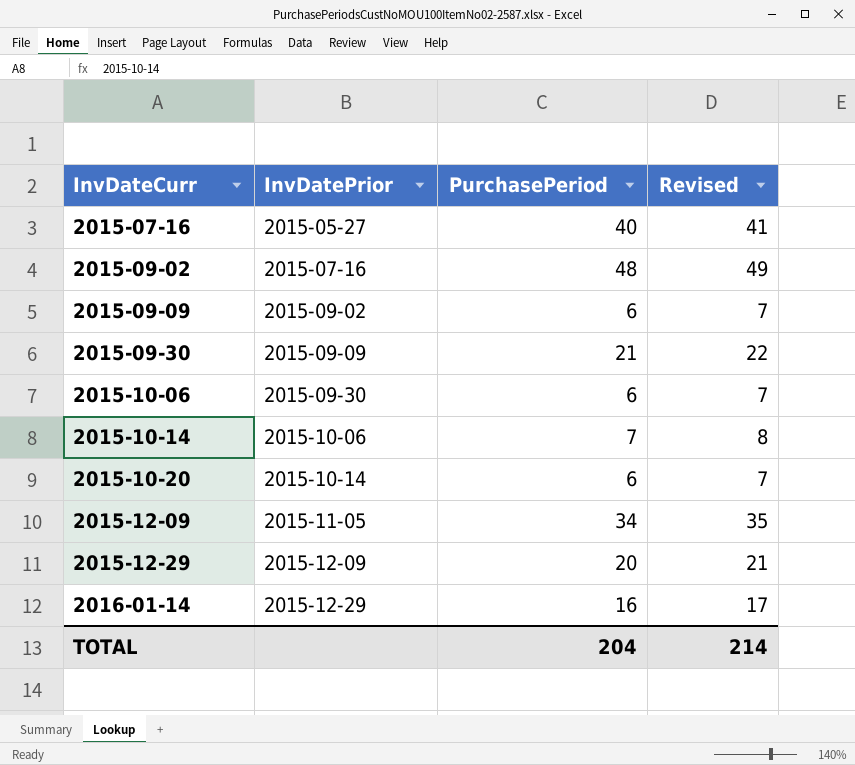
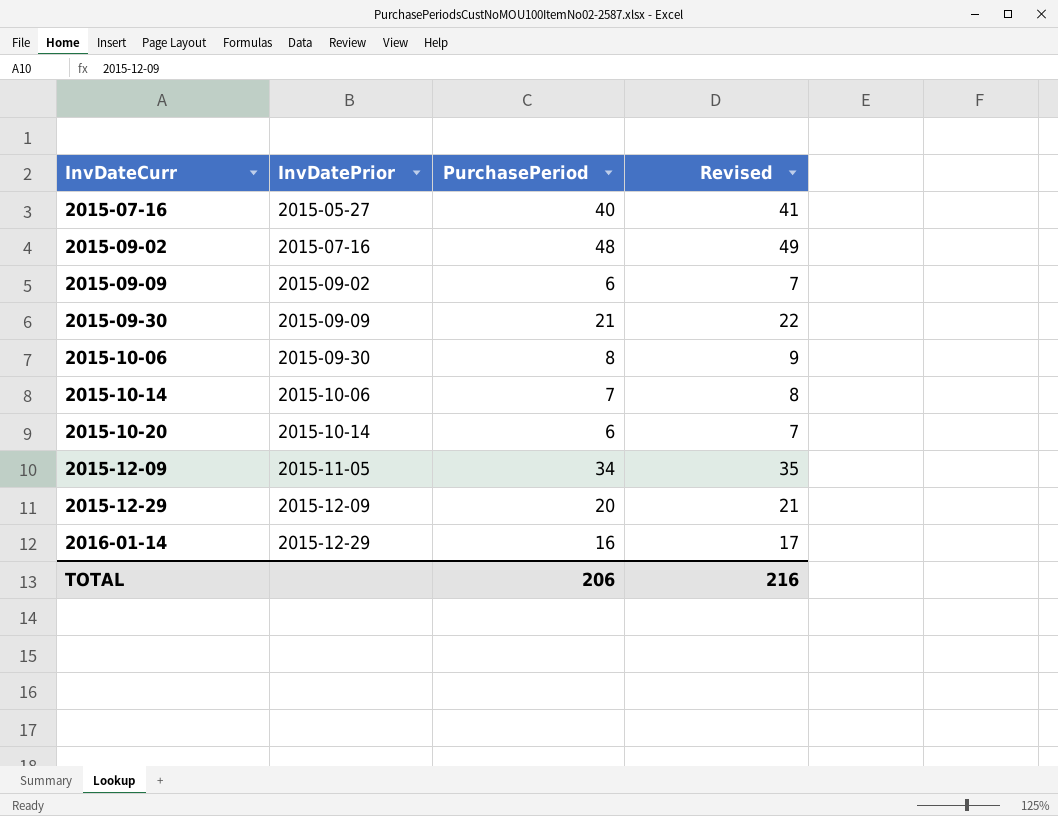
2015-10-06 | PurchasePeriod: 6 -> 8
2015-10-06 | Revised: 7 -> 9
TOTAL | PurchasePeriod: 204 -> 206
TOTAL | Revised: 214 -> 216

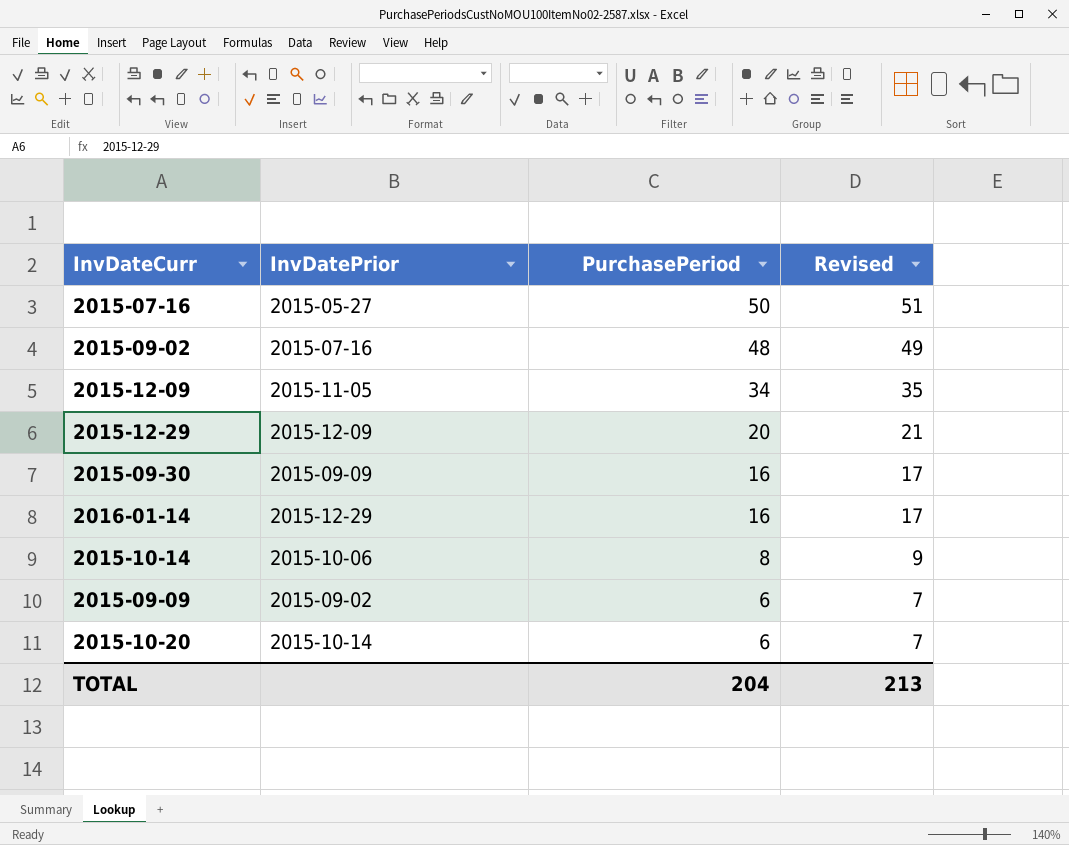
row order: InvDateCurr ascending -> PurchasePeriod descending
row 2015-10-06: 2015-09-30 | 8 | 9 -> none
2015-07-16 | PurchasePeriod: 40 -> 50
2015-07-16 | Revised: 41 -> 51
2015-09-30 | PurchasePeriod: 21 -> 16
2015-09-30 | Revised: 22 -> 17
2015-10-14 | PurchasePeriod: 7 -> 8
2015-10-14 | Revised: 8 -> 9
TOTAL | PurchasePeriod: 206 -> 204
TOTAL | Revised: 216 -> 213

